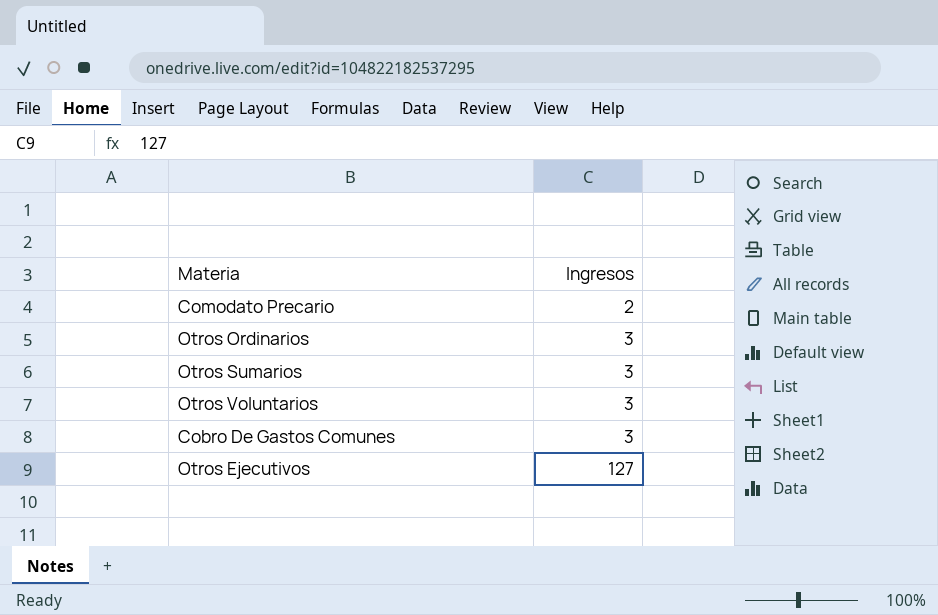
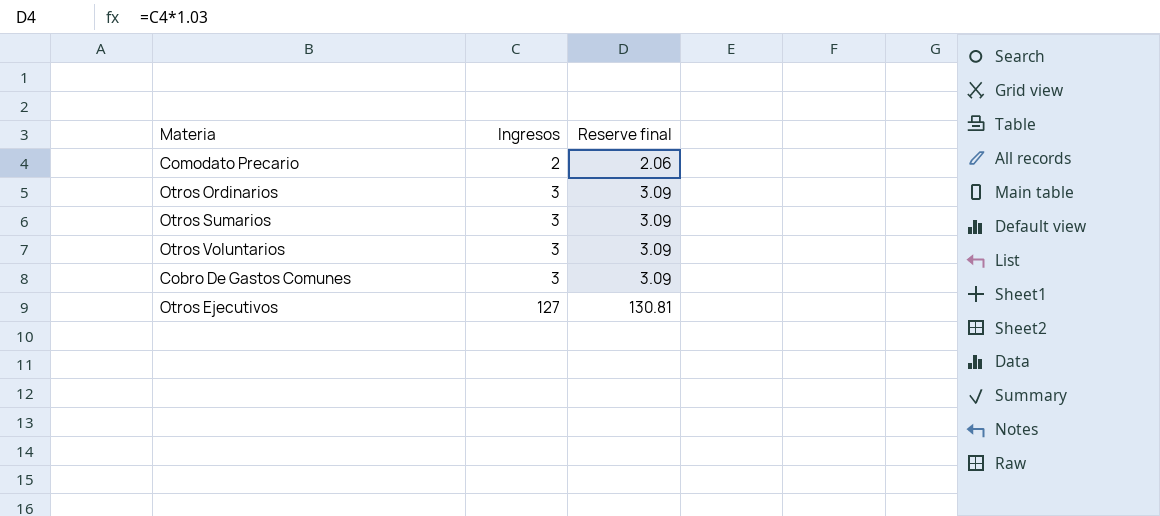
column Reserve final | formula: none -> [Ingresos] * 1.03

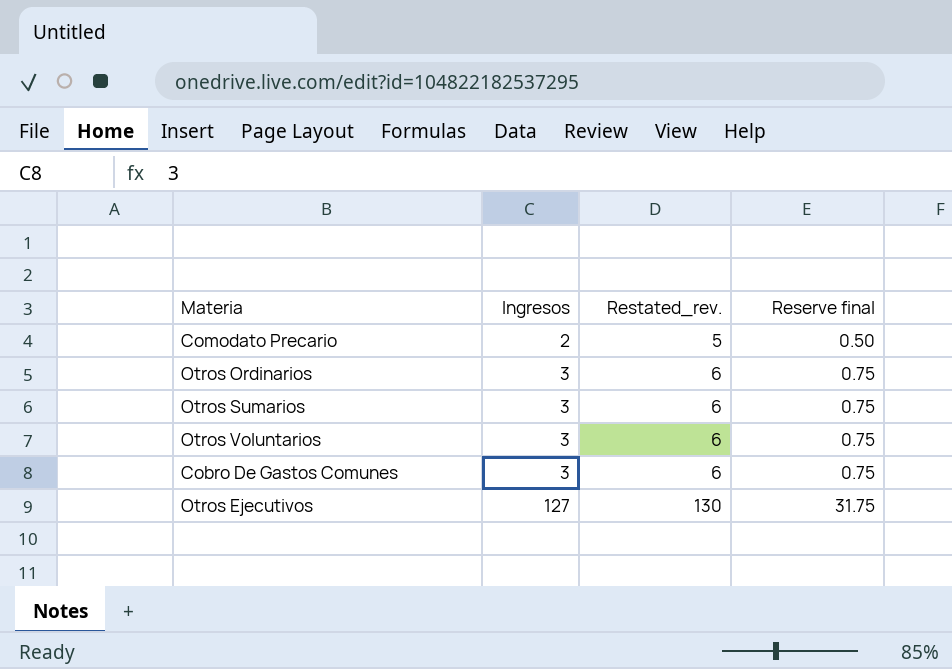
column Restated_rev. | formula: none -> [Ingresos] + 3
column Reserve final | formula: [Ingresos] * 1.03 -> [Ingresos] * 0.25

